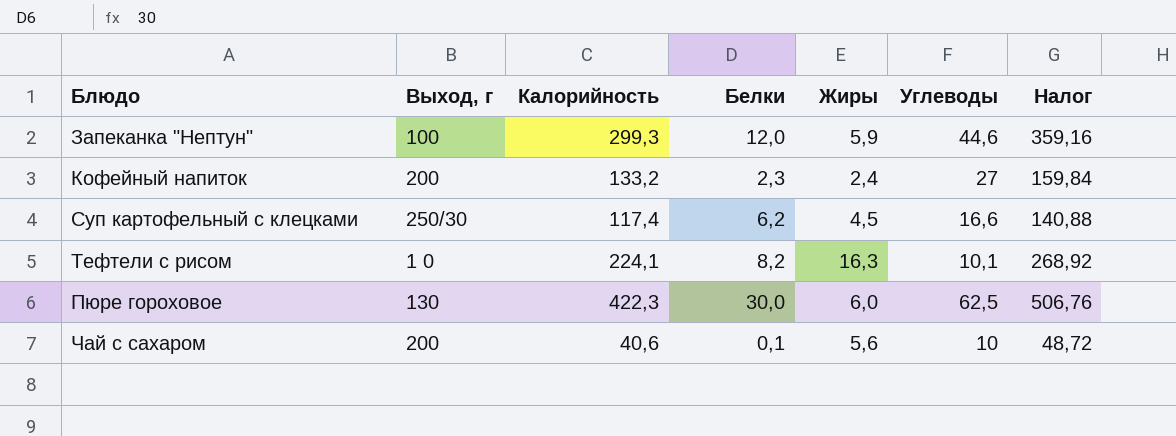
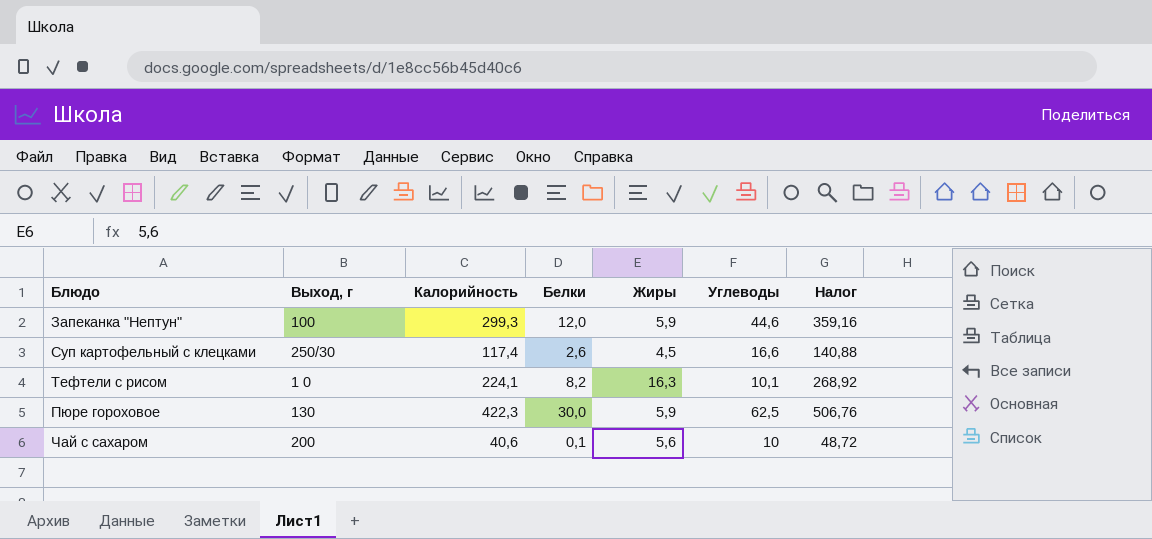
row Кофейный напиток: 200 | 133,2 | 2,3 | 2,4 | 27 | 159,84 -> none
Суп картофельный с клецками | Белки: 6,2 -> 2,6
Пюре гороховое | Жиры: 6,0 -> 5,9

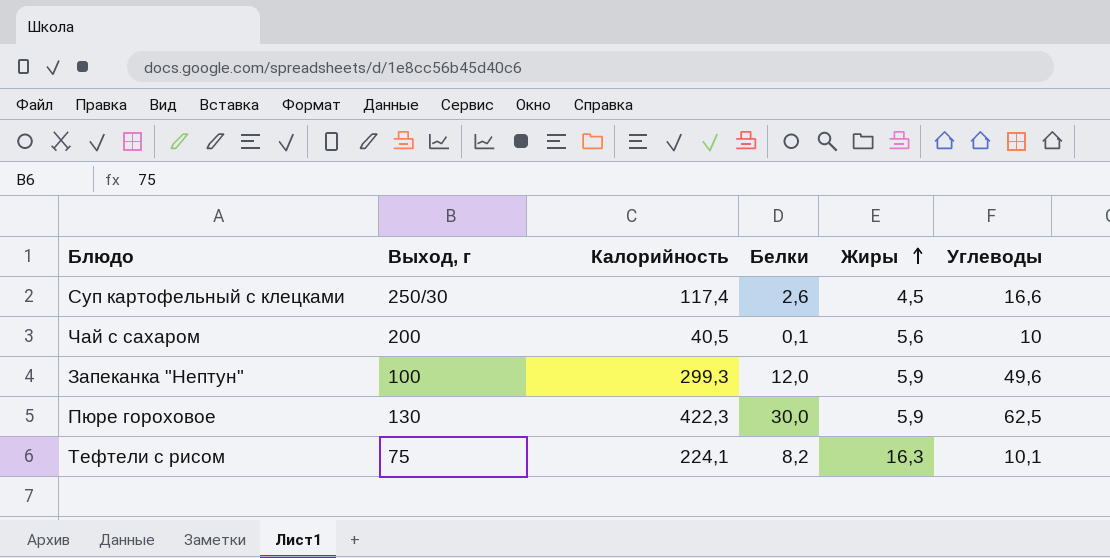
row order: none -> Жиры ascending
column Налог | formula: [Калорийность] * 1,2 -> none
Чай с сахаром | Калорийность: 40,6 -> 40,5
Запеканка "Нептун" | Углеводы: 44,6 -> 49,6
Тефтели с рисом | Выход, г: 1 0 -> 75

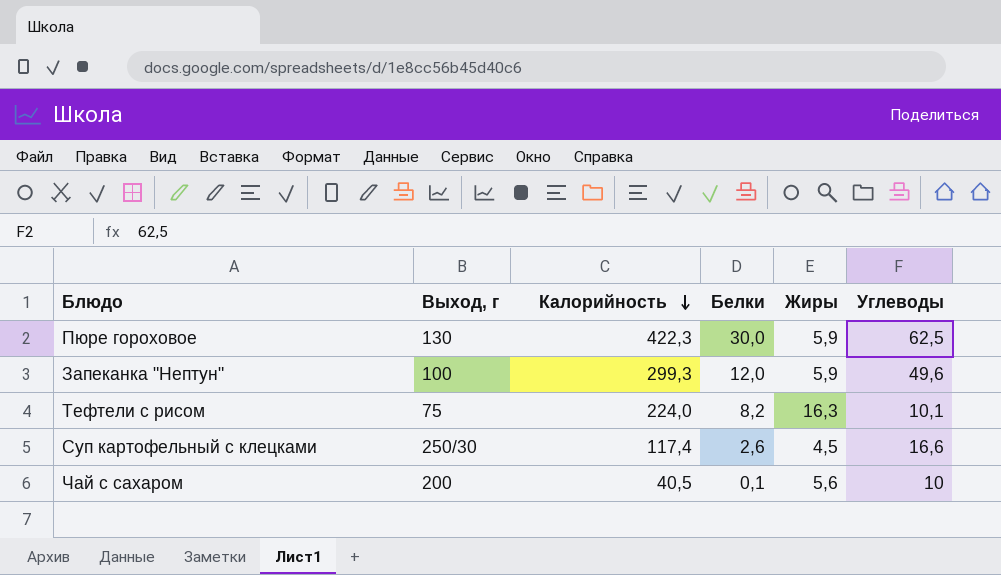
row order: Жиры ascending -> Калорийность descending
Тефтели с рисом | Калорийность: 224,1 -> 224,0

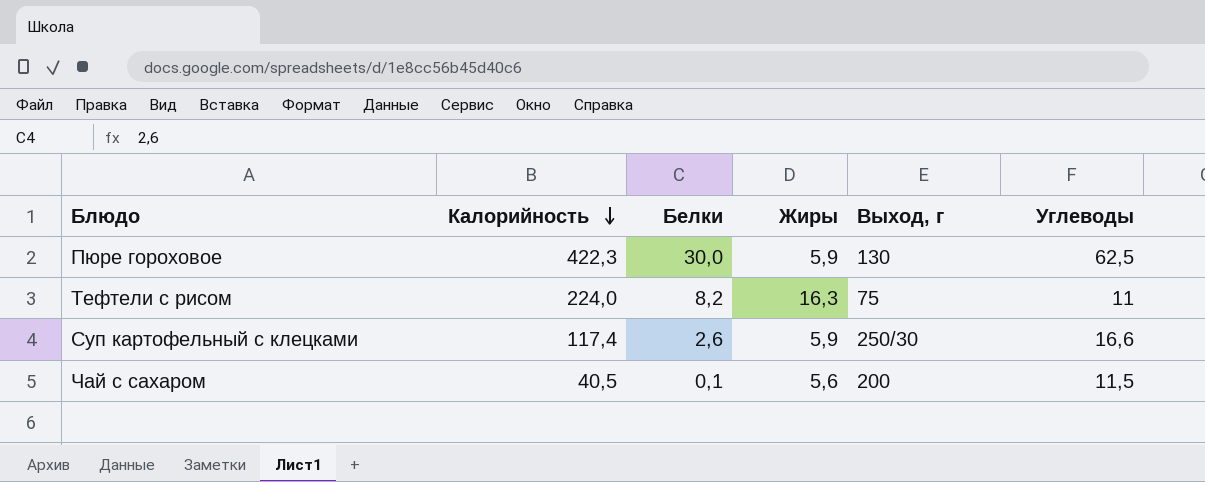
column Выход, г | position: 2 -> 5
row Запеканка "Нептун": 100 | 299,3 | 12,0 | 5,9 | 49,6 -> none
Тефтели с рисом | Углеводы: 10,1 -> 11
Суп картофельный с клецками | Жиры: 4,5 -> 5,9
Чай с сахаром | Углеводы: 10 -> 11,5

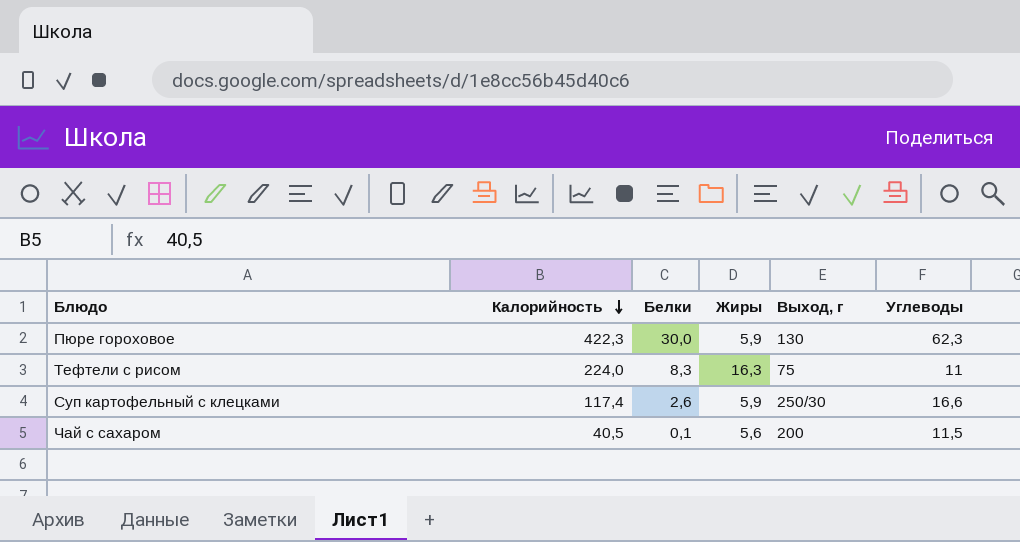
Пюре гороховое | Углеводы: 62,5 -> 62,3
Тефтели с рисом | Белки: 8,2 -> 8,3

